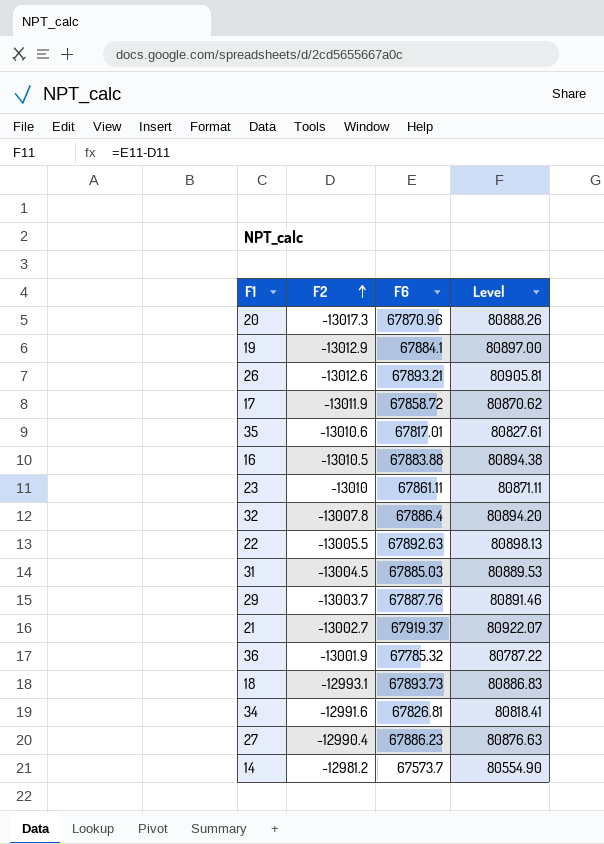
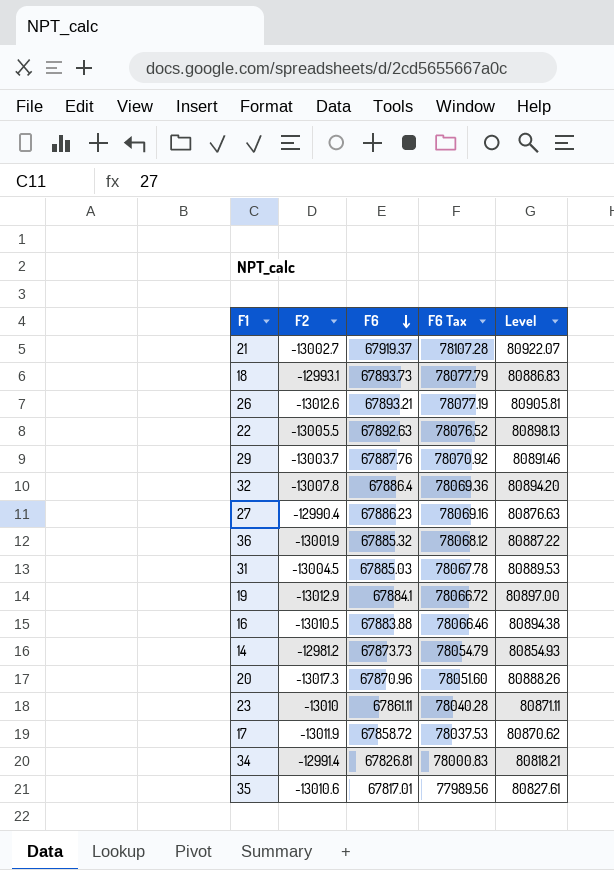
row order: F2 ascending -> F6 descending
column F6 Tax | formula: none -> [F6] * 1.15
36 | F6: 67785.32 -> 67885.32
36 | Level: 80787.22 -> 80887.22
14 | F6: 67573.7 -> 67873.73
14 | Level: 80554.90 -> 80854.93
34 | F2: -12991.6 -> -12991.4
34 | Level: 80818.41 -> 80818.21

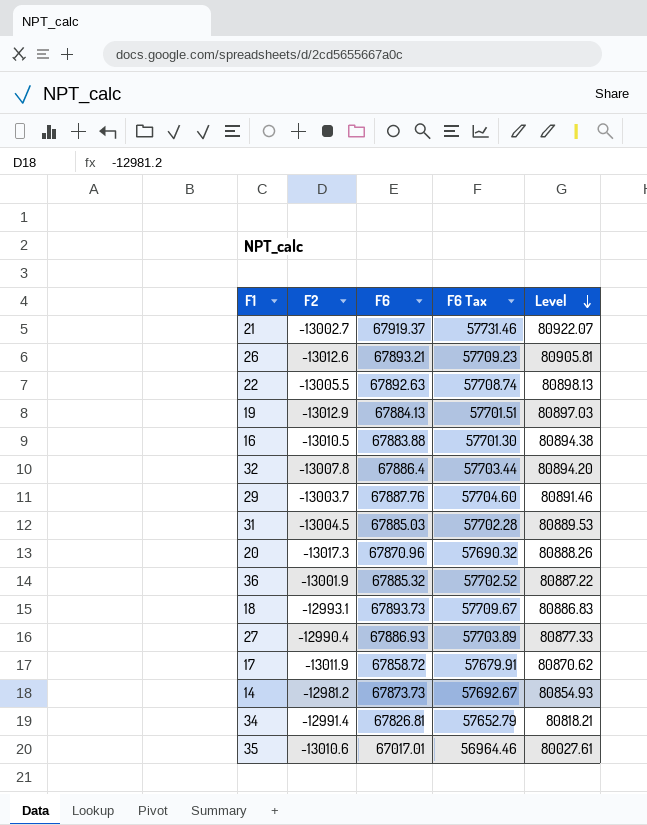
row order: F6 descending -> Level descending
column F6 Tax | formula: [F6] * 1.15 -> [F6] * 0.85
row 23: -13010 | 67861.11 | 78040.28 | 80871.11 -> none
19 | F6: 67884.1 -> 67884.13
19 | Level: 80897.00 -> 80897.03
27 | F6: 67886.23 -> 67886.93
27 | Level: 80876.63 -> 80877.33
35 | F6: 67817.01 -> 67017.01
35 | Level: 80827.61 -> 80027.61

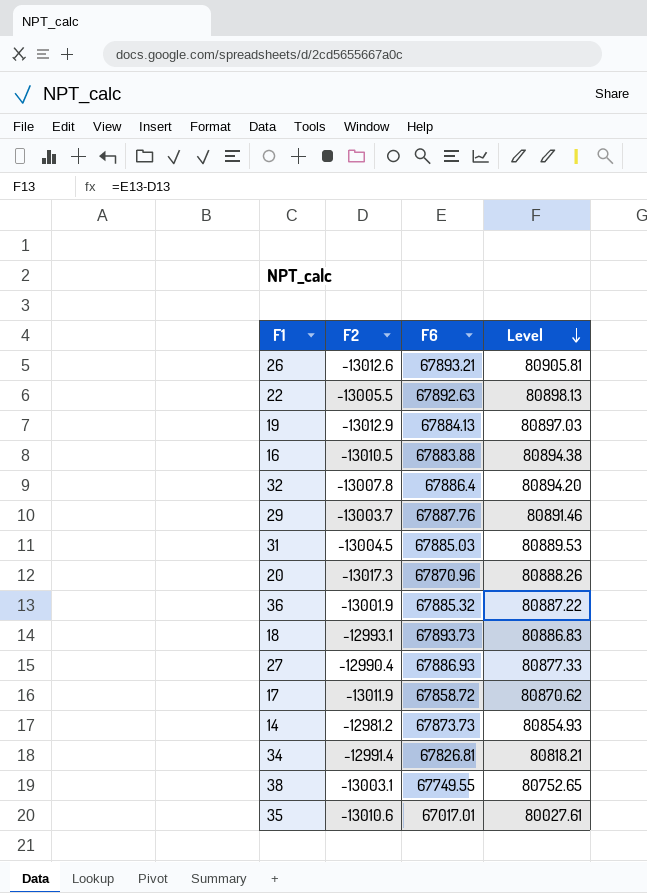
column F6 Tax | formula: [F6] * 0.85 -> none
row 21: -13002.7 | 67919.37 | 57731.46 | 80922.07 -> none
row 38: none -> -13003.1 | 67749.55 | 80752.65

